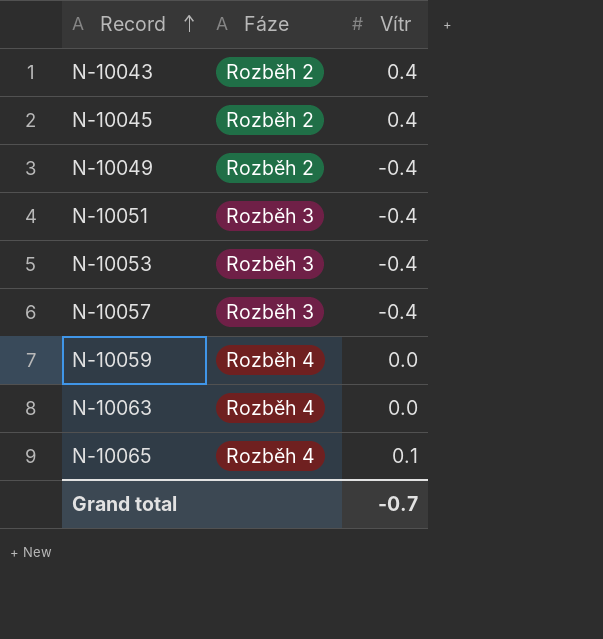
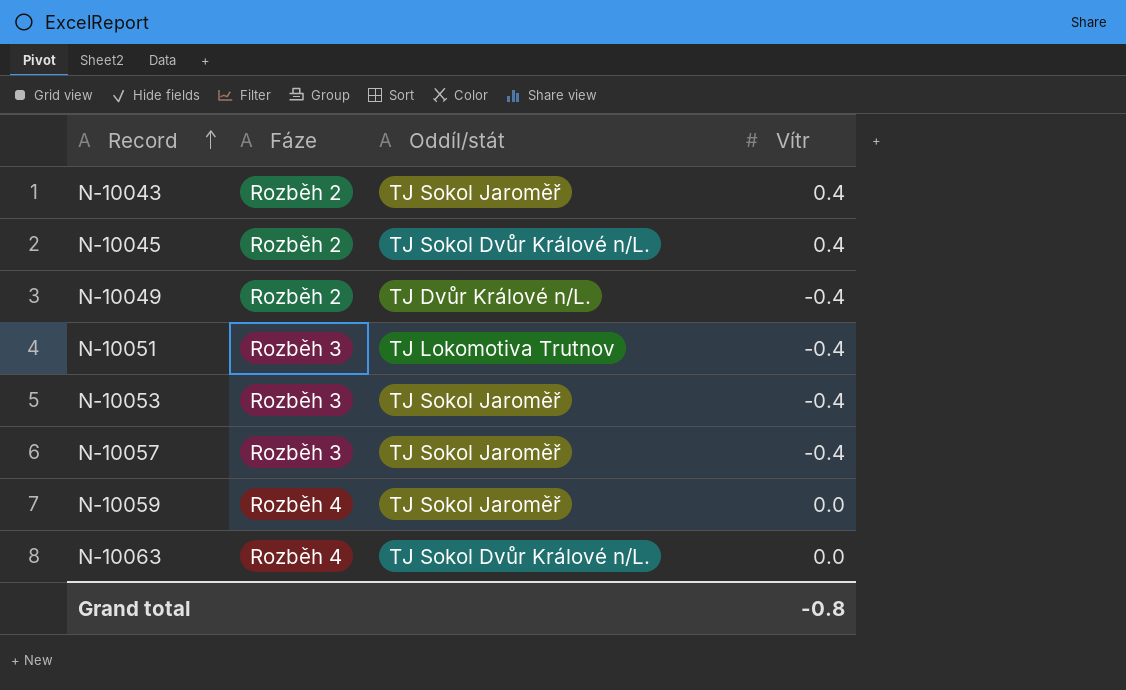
column Oddíl/stát | position: none -> 3
row N-10065: Rozběh 4 | 0.1 -> none
Grand total | Vítr: -0.7 -> -0.8

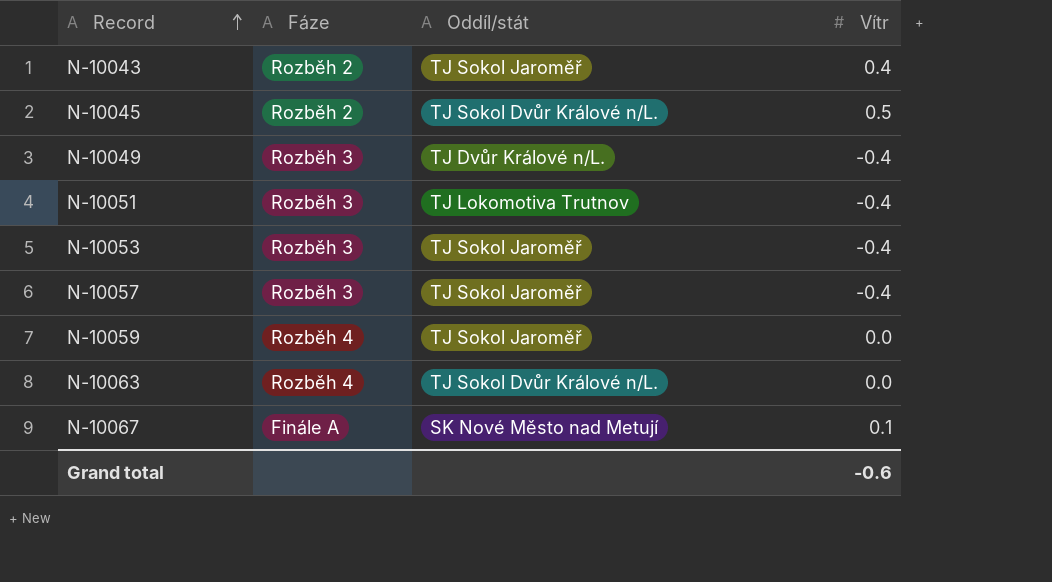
N-10045 | Vítr: 0.4 -> 0.5
N-10049 | Fáze: Rozběh 2 -> Rozběh 3
row N-10067: none -> Finále A | SK Nové Město nad Metují | 0.1
Grand total | Vítr: -0.8 -> -0.6

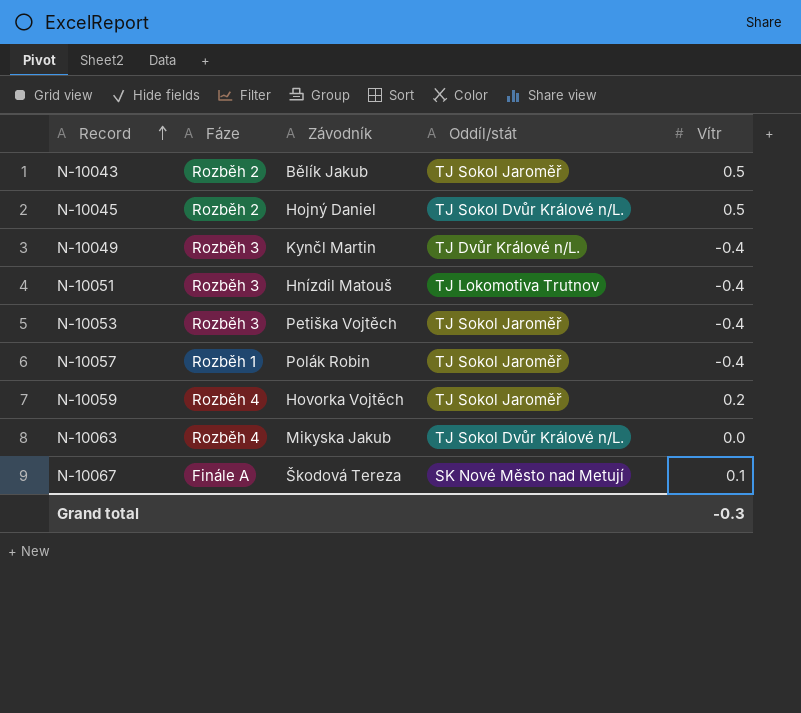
column Závodník | position: none -> 3
N-10043 | Vítr: 0.4 -> 0.5
N-10057 | Fáze: Rozběh 3 -> Rozběh 1
N-10059 | Vítr: 0.0 -> 0.2
Grand total | Vítr: -0.6 -> -0.3

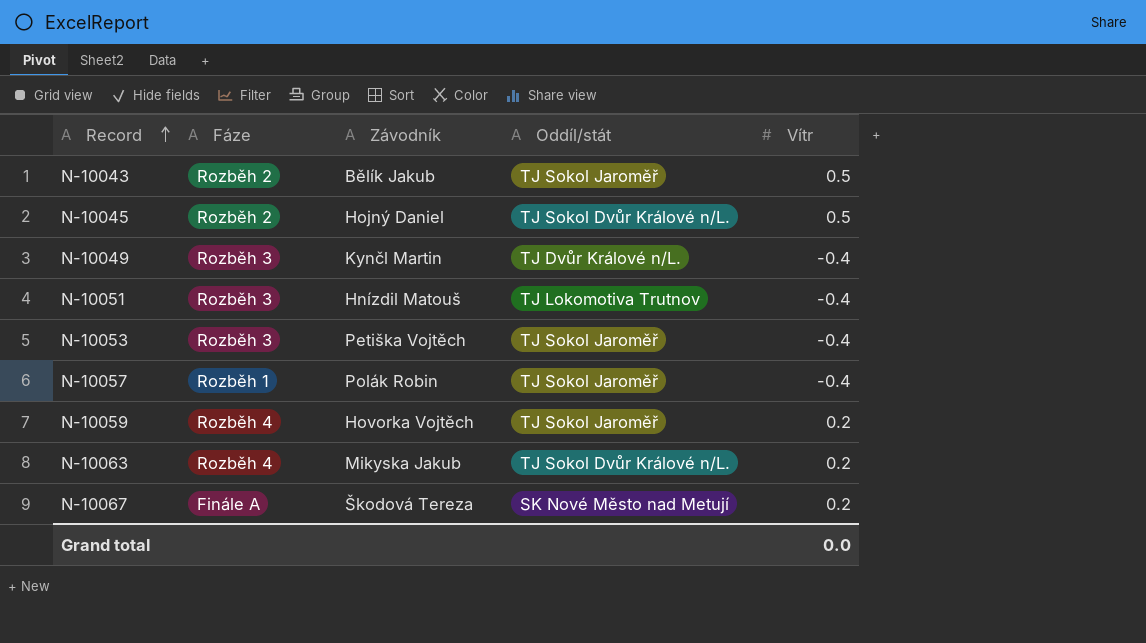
N-10063 | Vítr: 0.0 -> 0.2
N-10067 | Vítr: 0.1 -> 0.2
Grand total | Vítr: -0.3 -> 0.0

